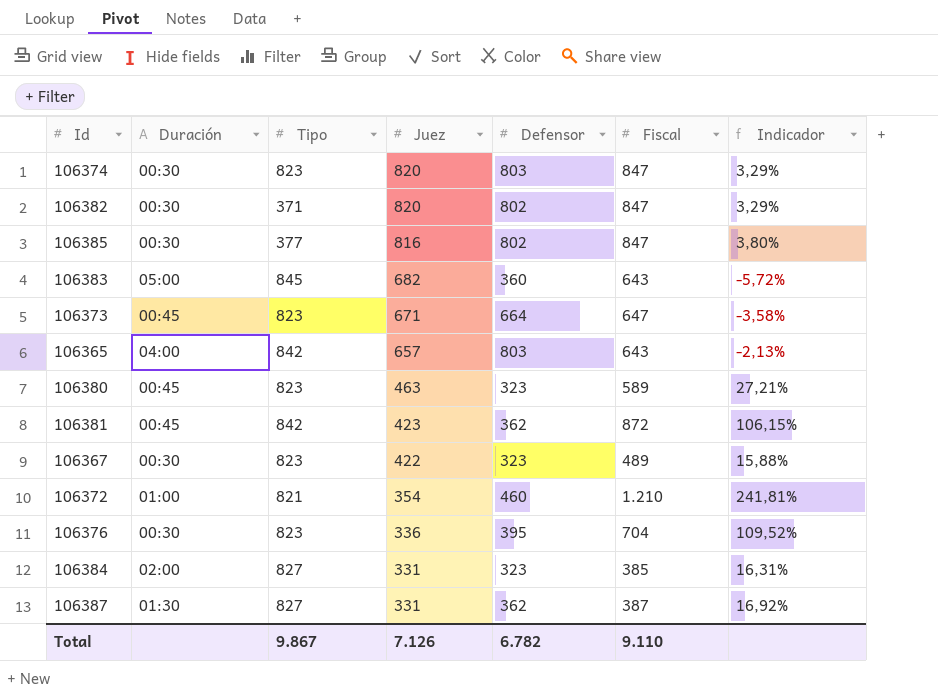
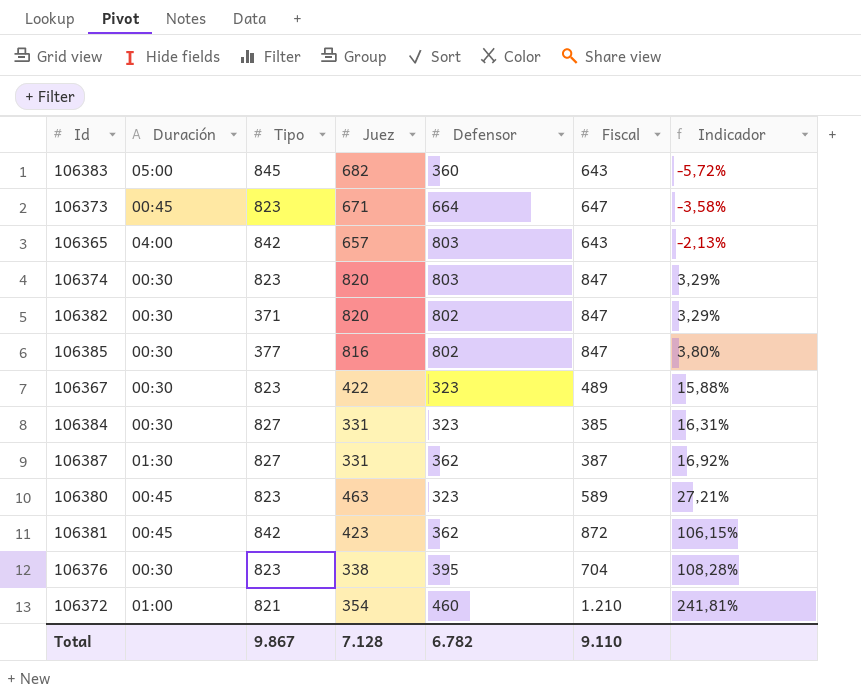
row order: Juez descending -> Indicador ascending
106384 | Duración: 02:00 -> 00:30
106376 | Juez: 336 -> 338
106376 | Indicador: 109,52% -> 108,28%
Total | Juez: 7.126 -> 7.128

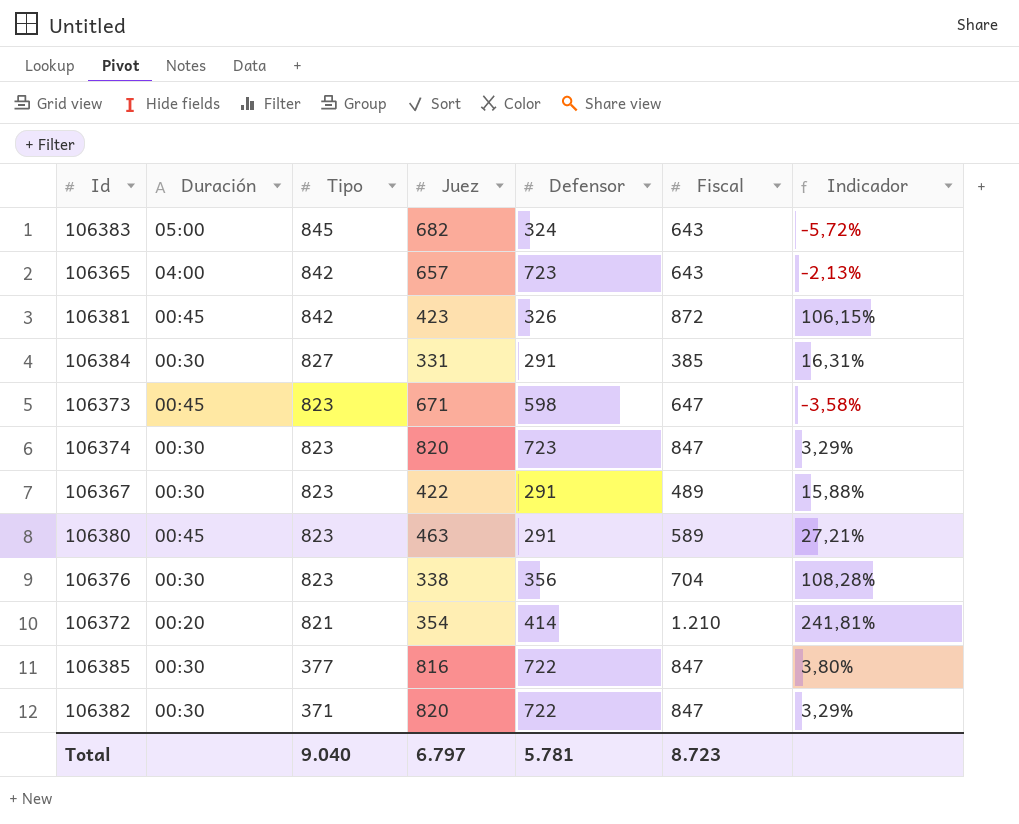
row order: Indicador ascending -> Tipo descending
row 106387: 01:30 | 827 | 331 | 362 | 387 | 16,92% -> none
106383 | Defensor: 360 -> 324
106365 | Defensor: 803 -> 723
106381 | Defensor: 362 -> 326
106384 | Defensor: 323 -> 291
106373 | Defensor: 664 -> 598
106374 | Defensor: 803 -> 723
106367 | Defensor: 323 -> 291
106380 | Defensor: 323 -> 291
106376 | Defensor: 395 -> 356
106372 | Duración: 01:00 -> 00:20
106372 | Defensor: 460 -> 414
106385 | Defensor: 802 -> 722
106382 | Defensor: 802 -> 722
Total | Tipo: 9.867 -> 9.040
Total | Juez: 7.128 -> 6.797
Total | Defensor: 6.782 -> 5.781
Total | Fiscal: 9.110 -> 8.723

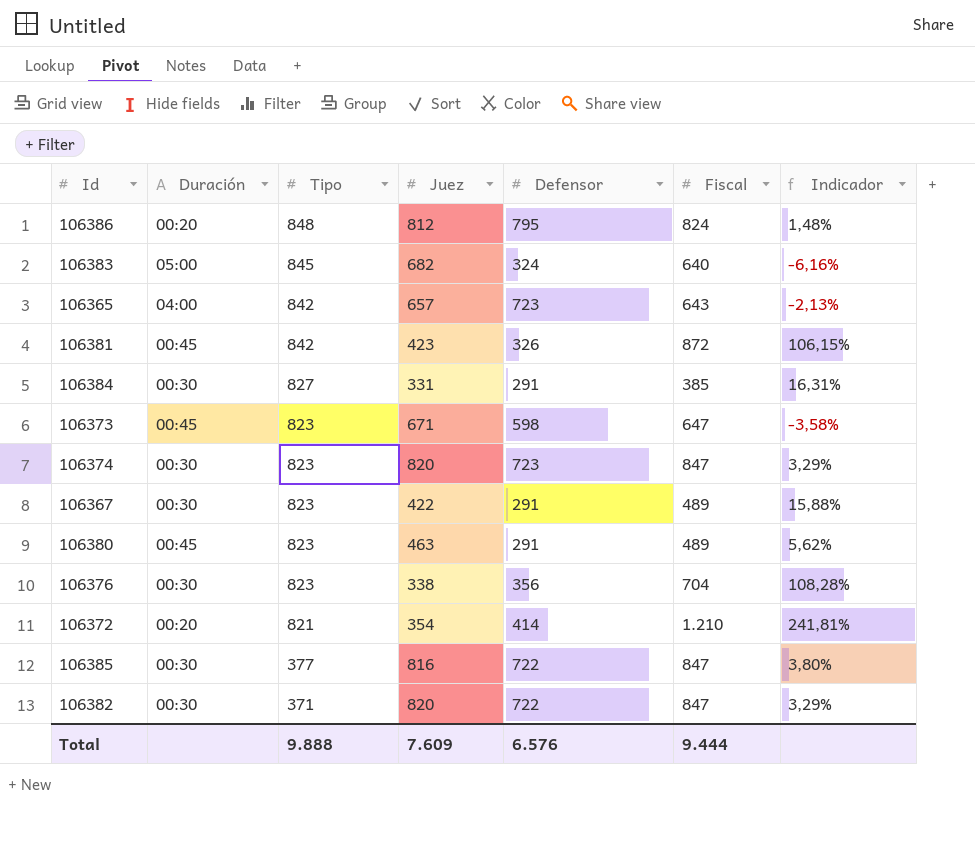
row 106386: none -> 00:20 | 848 | 812 | 795 | 824 | 1,48%
106383 | Fiscal: 643 -> 640
106383 | Indicador: -5,72% -> -6,16%
106380 | Fiscal: 589 -> 489
106380 | Indicador: 27,21% -> 5,62%
Total | Tipo: 9.040 -> 9.888
Total | Juez: 6.797 -> 7.609
Total | Defensor: 5.781 -> 6.576
Total | Fiscal: 8.723 -> 9.444

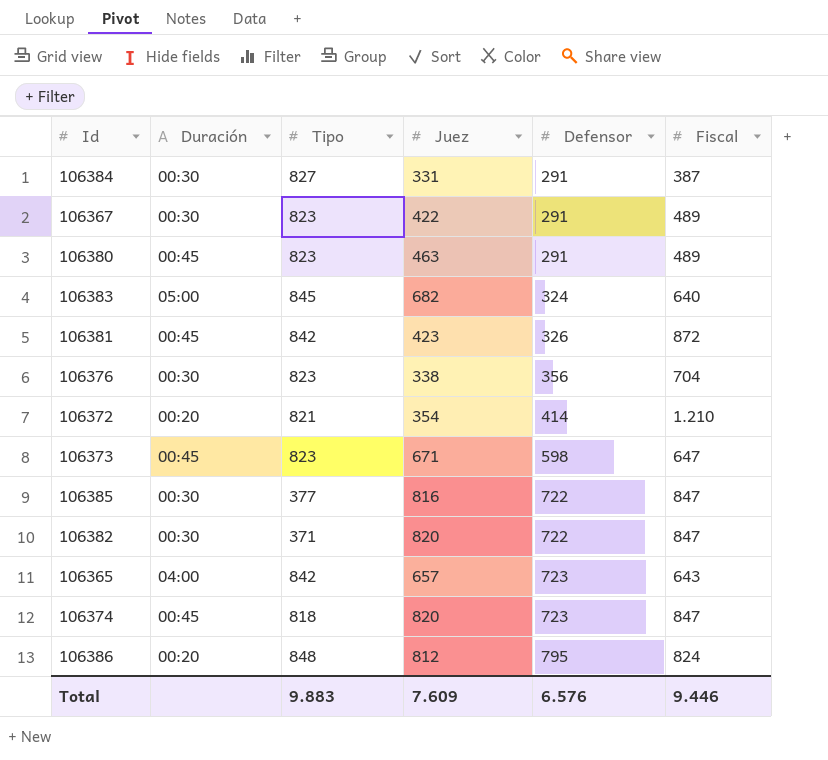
row order: Tipo descending -> Defensor ascending
column Indicador | formula: ([Fiscal] - [Juez]) / [Juez] -> none
106384 | Fiscal: 385 -> 387
106374 | Duración: 00:30 -> 00:45
106374 | Tipo: 823 -> 818
Total | Tipo: 9.888 -> 9.883
Total | Fiscal: 9.444 -> 9.446

